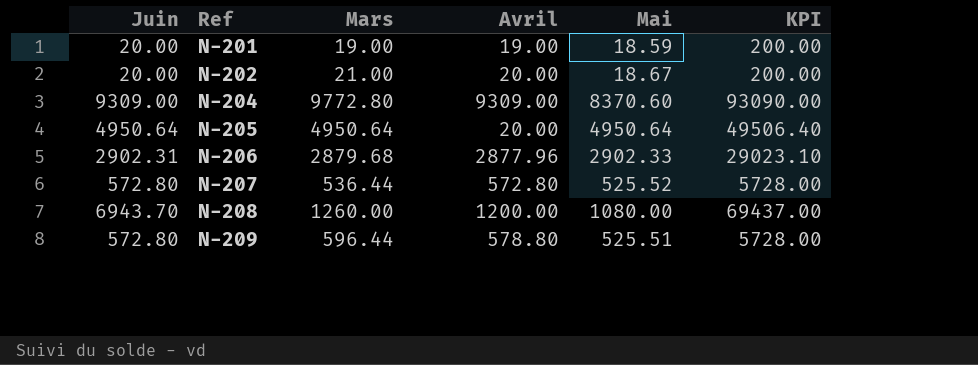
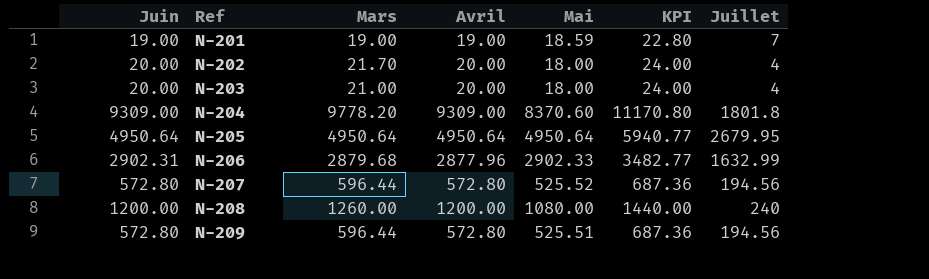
column KPI | formula: [Juin] * 10 -> [Juin] * 1.2
column Juillet | position: none -> 7
N-201 | Juin: 20.00 -> 19.00
N-202 | Mars: 21.00 -> 21.70
N-202 | Mai: 18.67 -> 18.00
row N-203: none -> 20.00 | 21.00 | 20.00 | 18.00 | 24.00 | 4
N-204 | Mars: 9772.80 -> 9778.20
N-205 | Avril: 20.00 -> 4950.64
N-207 | Mars: 536.44 -> 596.44
N-208 | Juin: 6943.70 -> 1200.00
N-209 | Avril: 578.80 -> 572.80

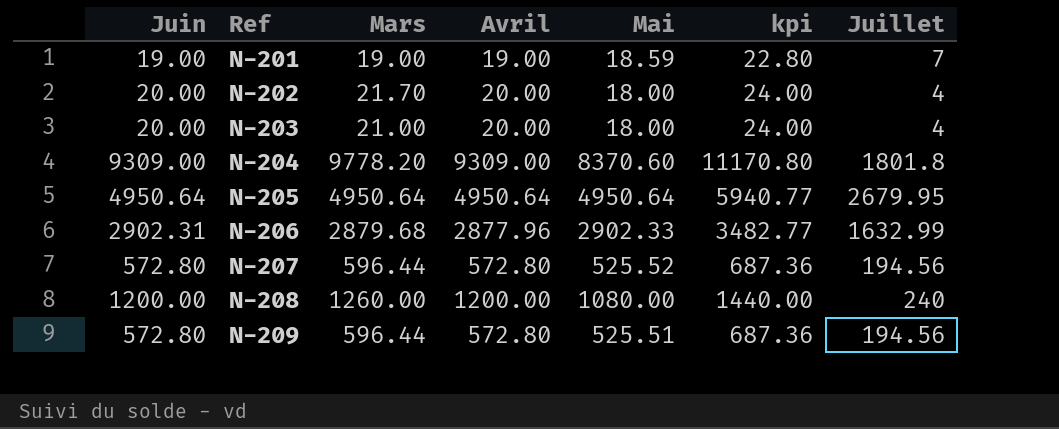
column name: KPI -> kpi

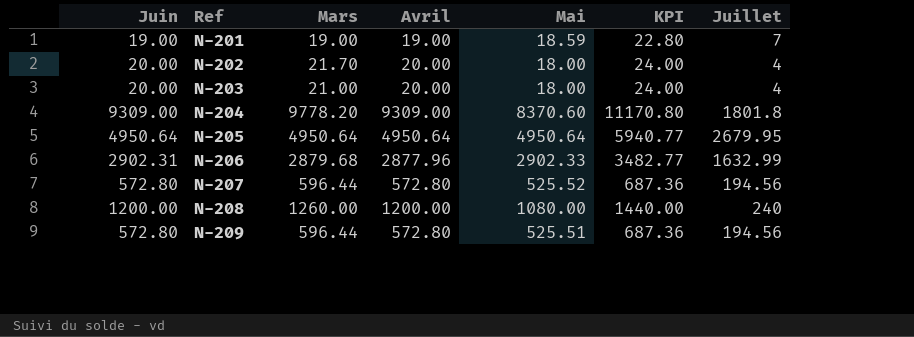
column name: kpi -> KPI

